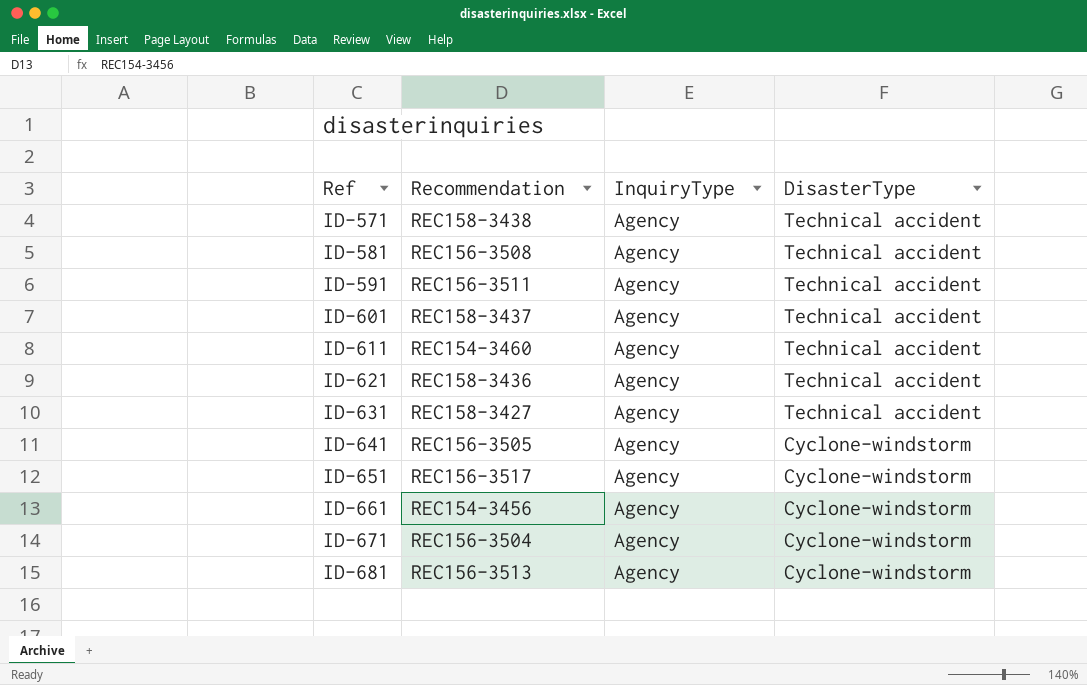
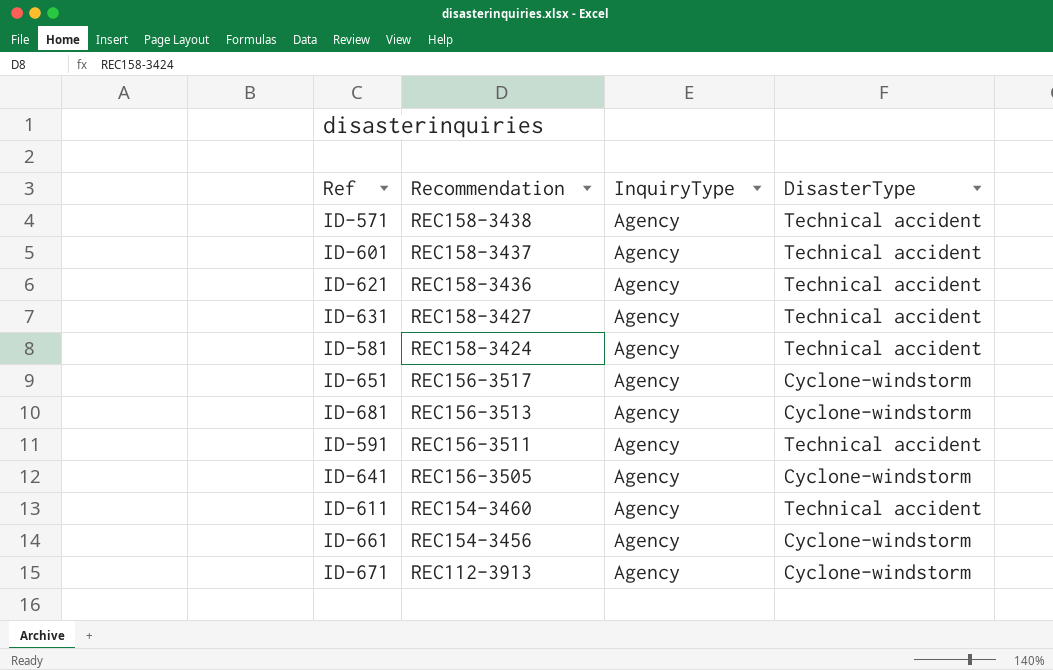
row order: Ref ascending -> Recommendation descending
ID-581 | Recommendation: REC156-3508 -> REC158-3424
ID-671 | Recommendation: REC156-3504 -> REC112-3913

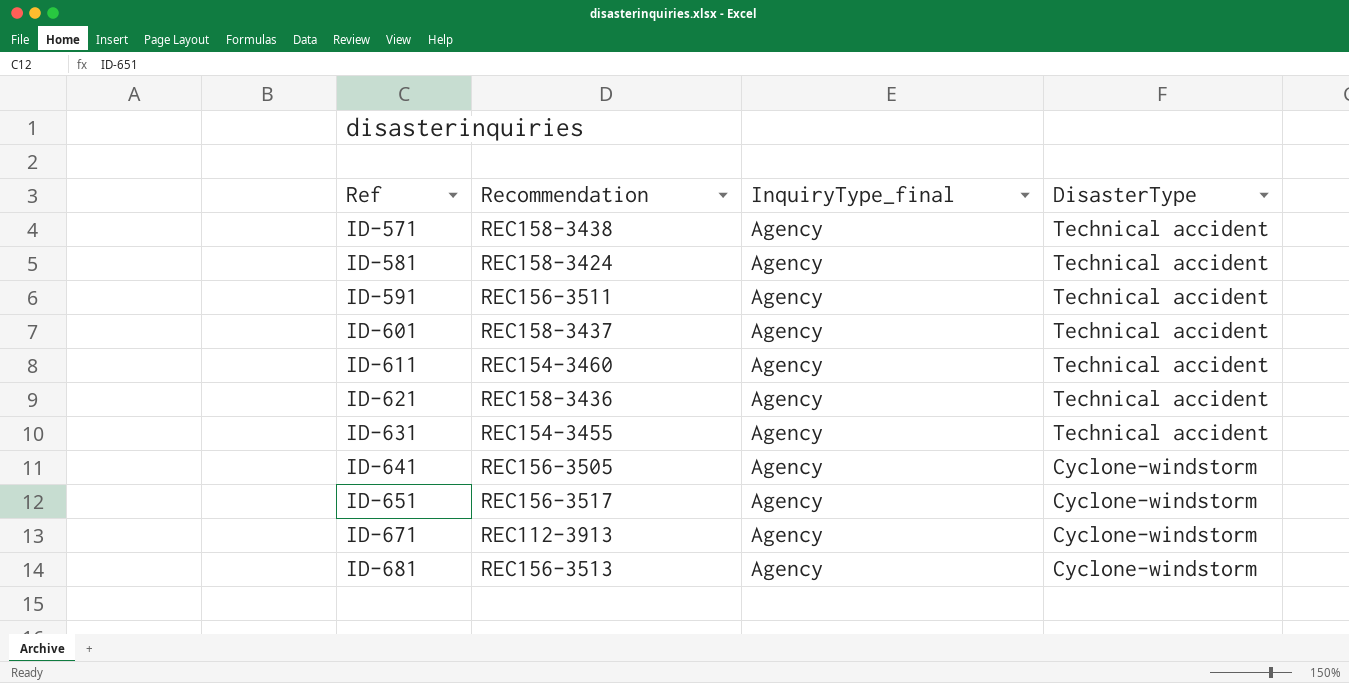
row order: Recommendation descending -> Ref ascending
column name: InquiryType -> InquiryType_final
row ID-661: REC154-3456 | Agency | Cyclone-windstorm -> none
ID-631 | Recommendation: REC158-3427 -> REC154-3455

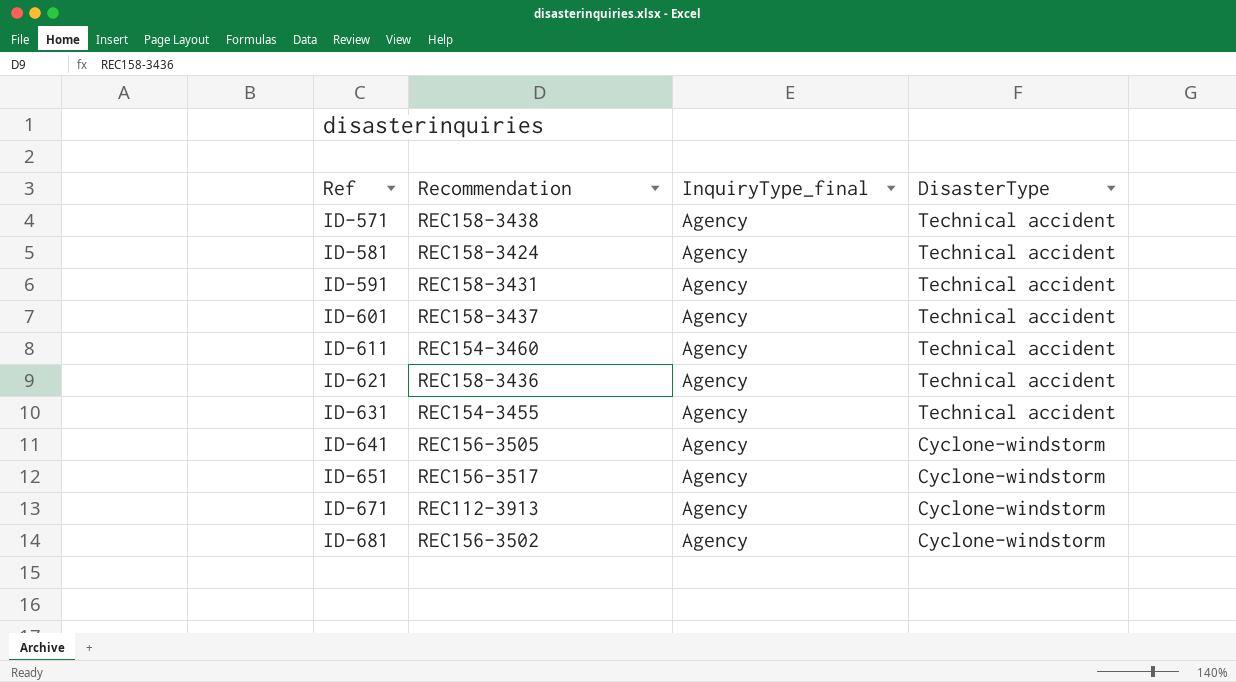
ID-591 | Recommendation: REC156-3511 -> REC158-3431
ID-681 | Recommendation: REC156-3513 -> REC156-3502

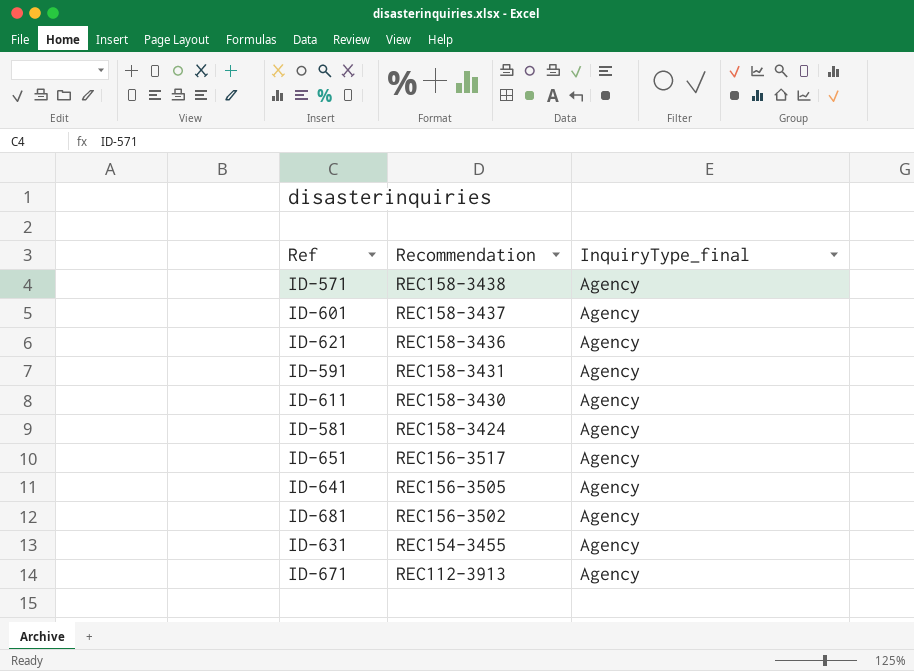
row order: Ref ascending -> Recommendation descending
column DisasterType | position: 4 -> none
ID-611 | Recommendation: REC154-3460 -> REC158-3430

